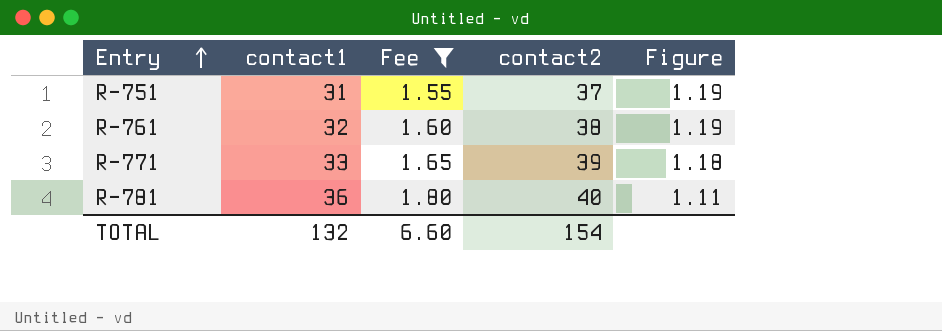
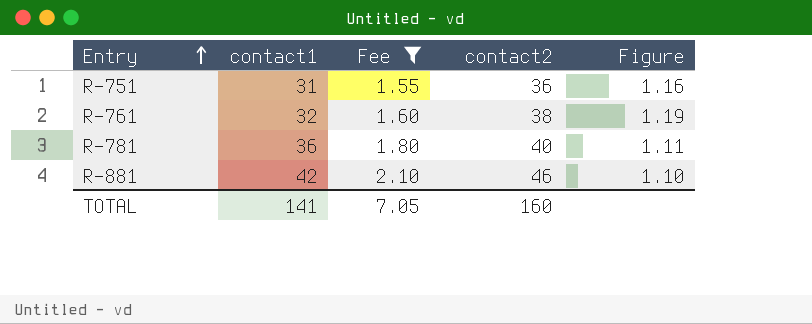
row R-771: 33 | 1.65 | 39 | 1.18 -> none
R-751 | contact2: 37 -> 36
R-751 | Figure: 1.19 -> 1.16
row R-881: none -> 42 | 2.10 | 46 | 1.10
TOTAL | contact1: 132 -> 141
TOTAL | Fee: 6.60 -> 7.05
TOTAL | contact2: 154 -> 160

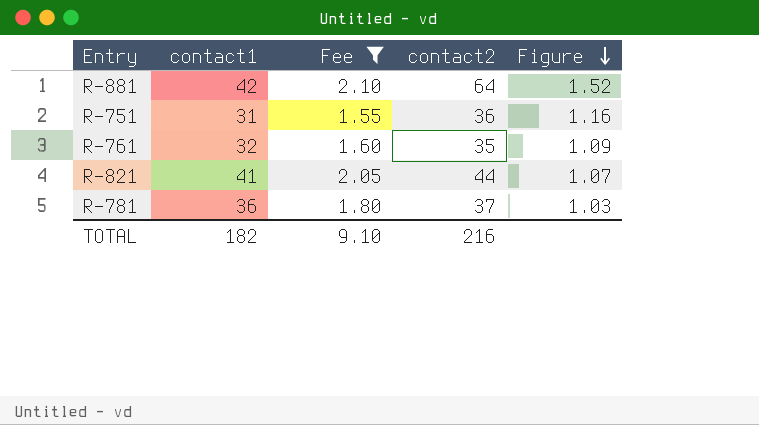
row order: Entry ascending -> Figure descending
R-881 | contact2: 46 -> 64
R-881 | Figure: 1.10 -> 1.52
R-761 | contact2: 38 -> 35
R-761 | Figure: 1.19 -> 1.09
row R-821: none -> 41 | 2.05 | 44 | 1.07
R-781 | contact2: 40 -> 37
R-781 | Figure: 1.11 -> 1.03
TOTAL | contact1: 141 -> 182
TOTAL | Fee: 7.05 -> 9.10
TOTAL | contact2: 160 -> 216

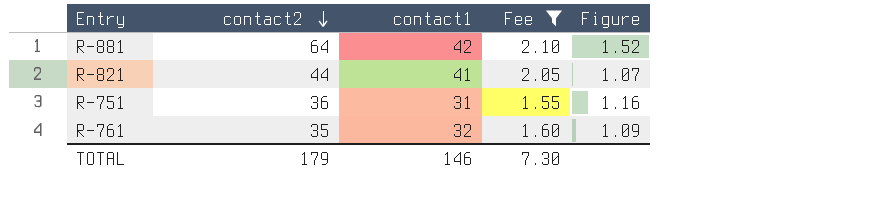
row order: Figure descending -> contact2 descending
column contact2 | position: 4 -> 2
row R-781: 36 | 1.80 | 37 | 1.03 -> none
TOTAL | contact2: 216 -> 179
TOTAL | contact1: 182 -> 146
TOTAL | Fee: 9.10 -> 7.30

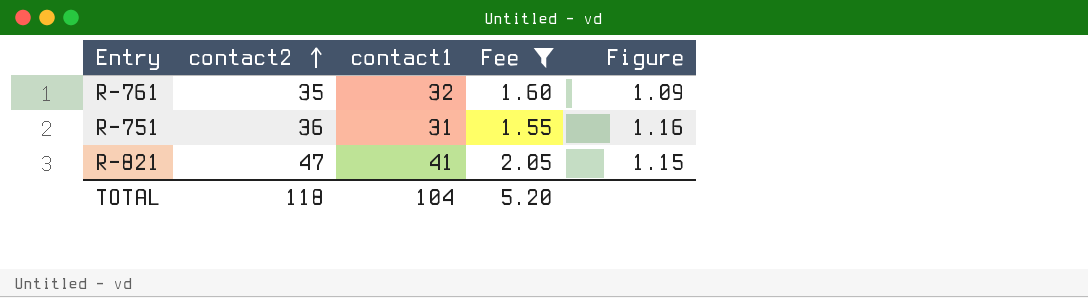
row order: contact2 descending -> contact2 ascending
row R-881: 64 | 42 | 2.10 | 1.52 -> none
R-821 | contact2: 44 -> 47
R-821 | Figure: 1.07 -> 1.15
TOTAL | contact2: 179 -> 118
TOTAL | contact1: 146 -> 104
TOTAL | Fee: 7.30 -> 5.20

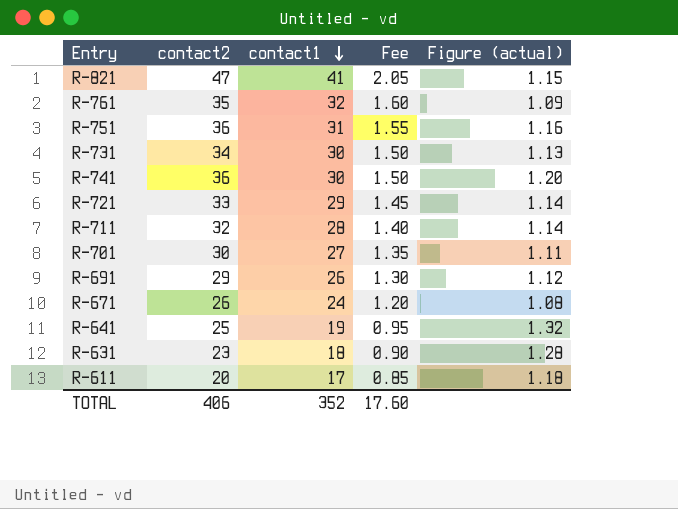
filter: Fee >= 1.55 -> none
row order: contact2 ascending -> contact1 descending
column name: Figure -> Figure (actual)
TOTAL | contact2: 118 -> 406
TOTAL | contact1: 104 -> 352
TOTAL | Fee: 5.20 -> 17.60

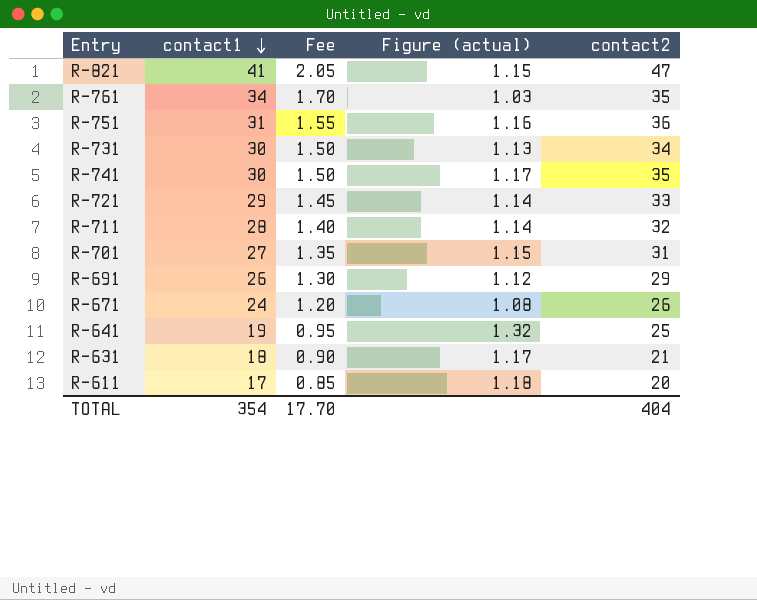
column contact2 | position: 2 -> 5
R-761 | contact1: 32 -> 34
R-761 | Fee: 1.60 -> 1.70
R-761 | Figure (actual): 1.09 -> 1.03
R-741 | Figure (actual): 1.20 -> 1.17
R-741 | contact2: 36 -> 35
R-701 | Figure (actual): 1.11 -> 1.15
R-701 | contact2: 30 -> 31
R-631 | Figure (actual): 1.28 -> 1.17
R-631 | contact2: 23 -> 21
TOTAL | contact1: 352 -> 354
TOTAL | Fee: 17.60 -> 17.70
TOTAL | contact2: 406 -> 404

